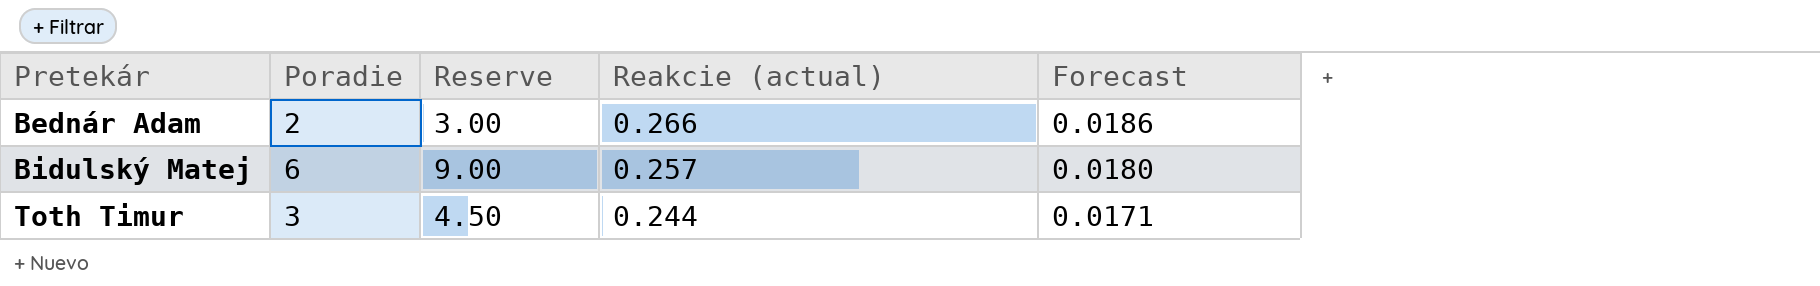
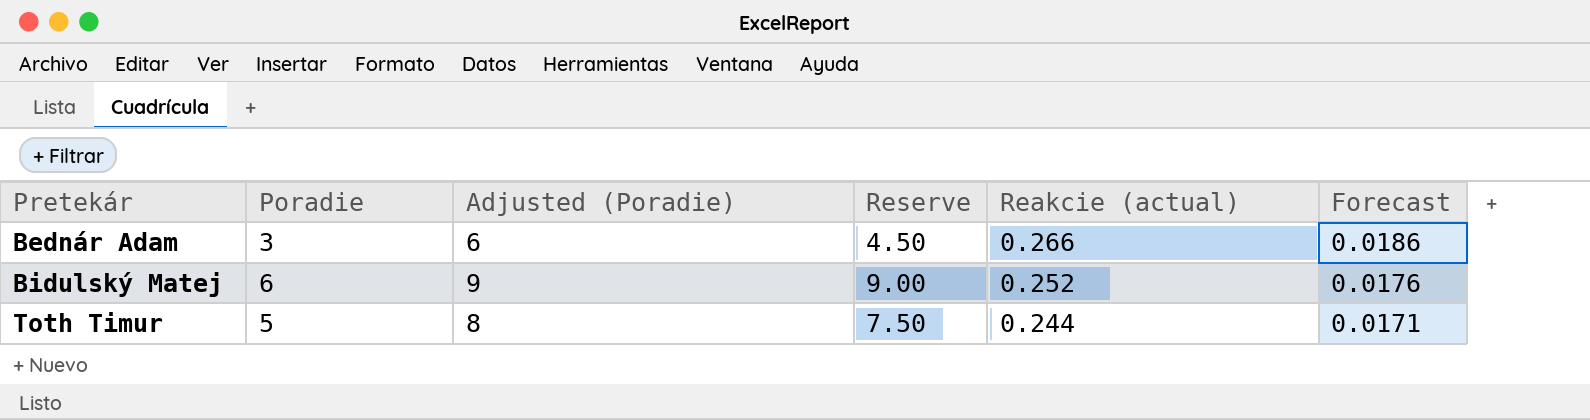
column Adjusted (Poradie) | formula: none -> [Poradie] + 3
Bednár Adam | Poradie: 2 -> 3
Bednár Adam | Reserve: 3.00 -> 4.50
Bidulský Matej | Reakcie (actual): 0.257 -> 0.252
Bidulský Matej | Forecast: 0.0180 -> 0.0176
Toth Timur | Poradie: 3 -> 5
Toth Timur | Reserve: 4.50 -> 7.50

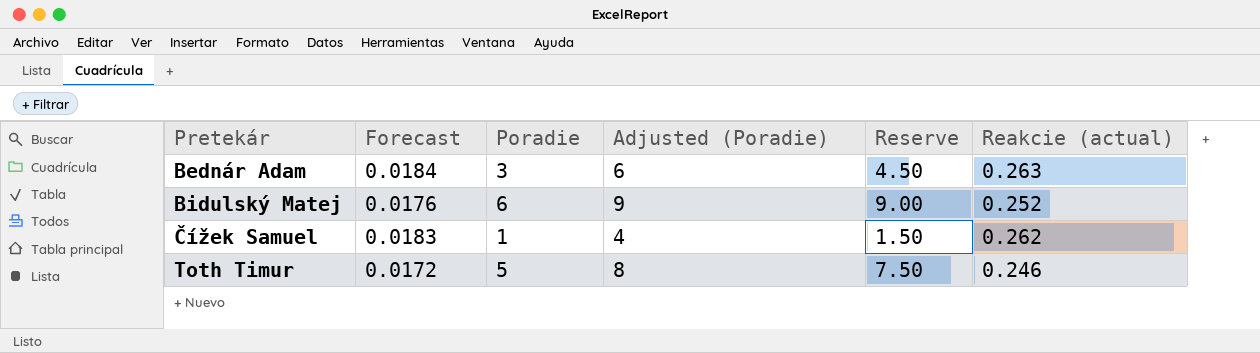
column Forecast | position: 6 -> 2
Bednár Adam | Forecast: 0.0186 -> 0.0184
Bednár Adam | Reakcie (actual): 0.266 -> 0.263
row Čížek Samuel: none -> 0.0183 | 1 | 4 | 1.50 | 0.262
Toth Timur | Forecast: 0.0171 -> 0.0172
Toth Timur | Reakcie (actual): 0.244 -> 0.246

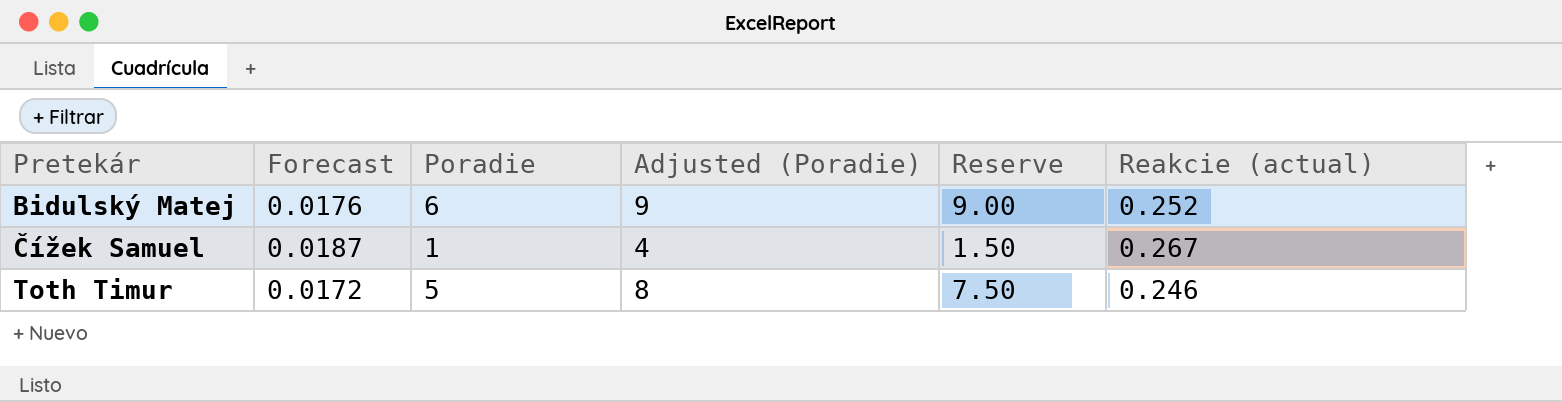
row Bednár Adam: 0.0184 | 3 | 6 | 4.50 | 0.263 -> none
Čížek Samuel | Forecast: 0.0183 -> 0.0187
Čížek Samuel | Reakcie (actual): 0.262 -> 0.267

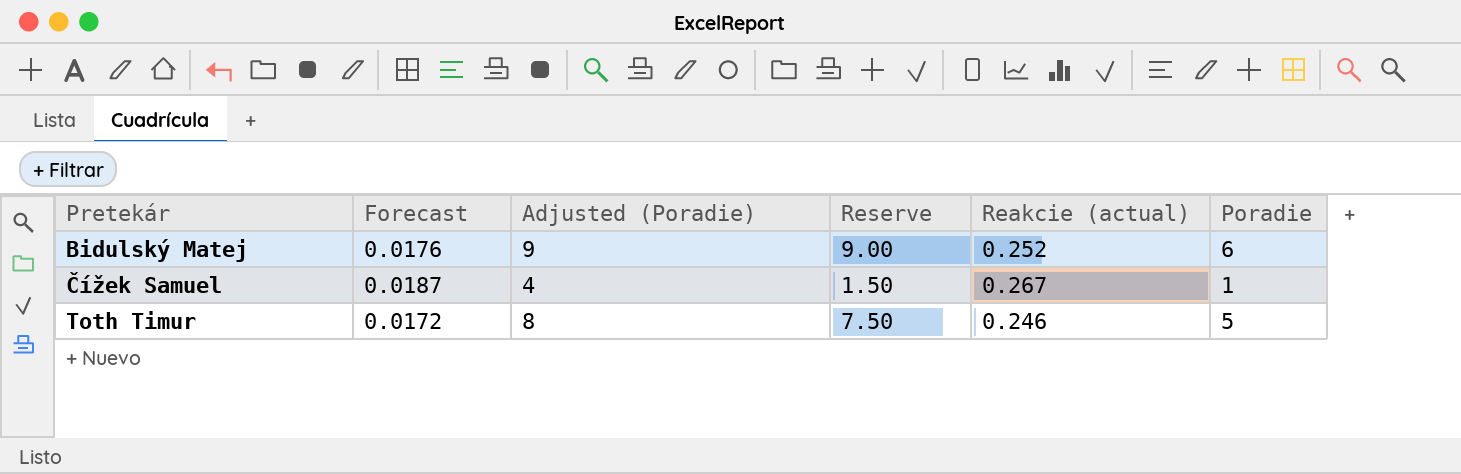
column Poradie | position: 3 -> 6

